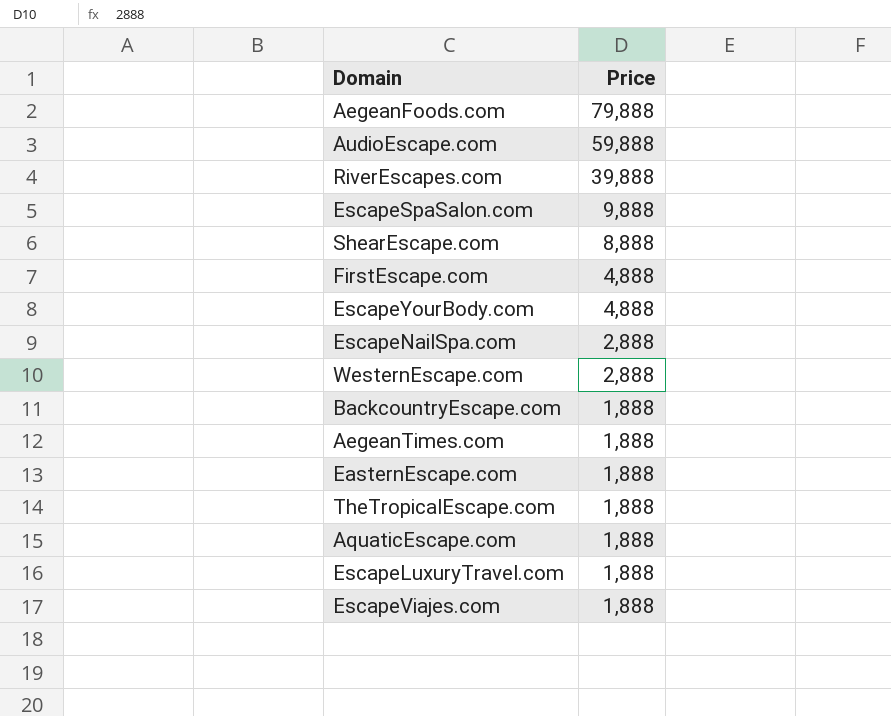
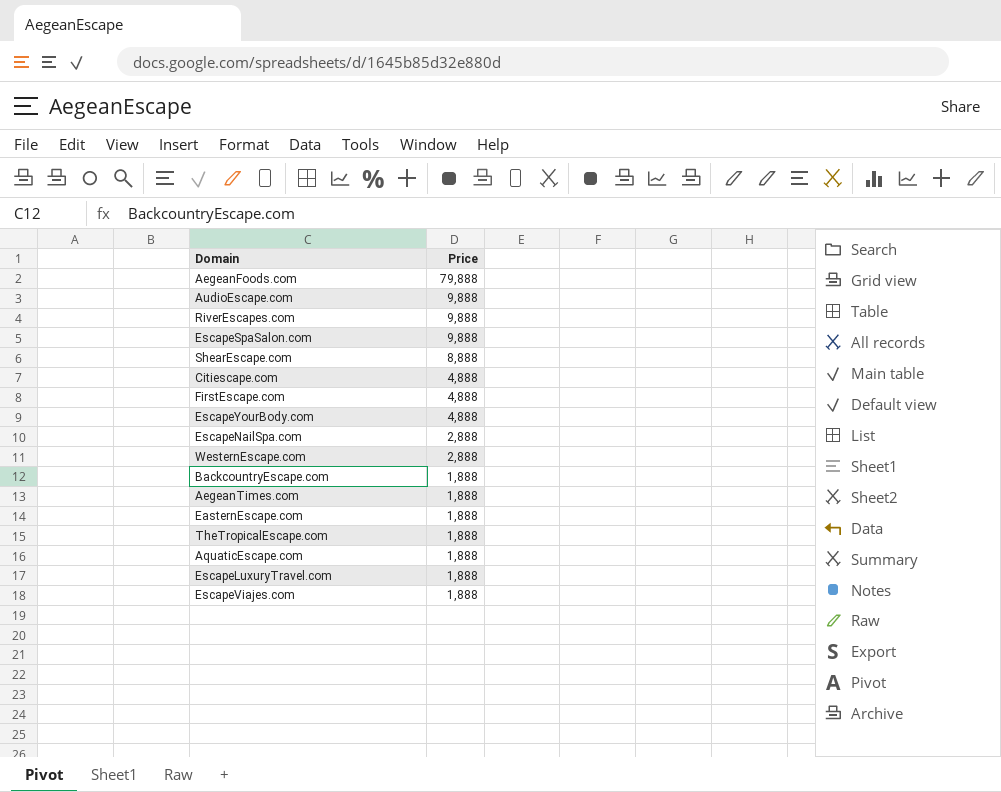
AudioEscape.com | Price: 59,888 -> 9,888
RiverEscapes.com | Price: 39,888 -> 9,888
row Citiescape.com: none -> 4,888

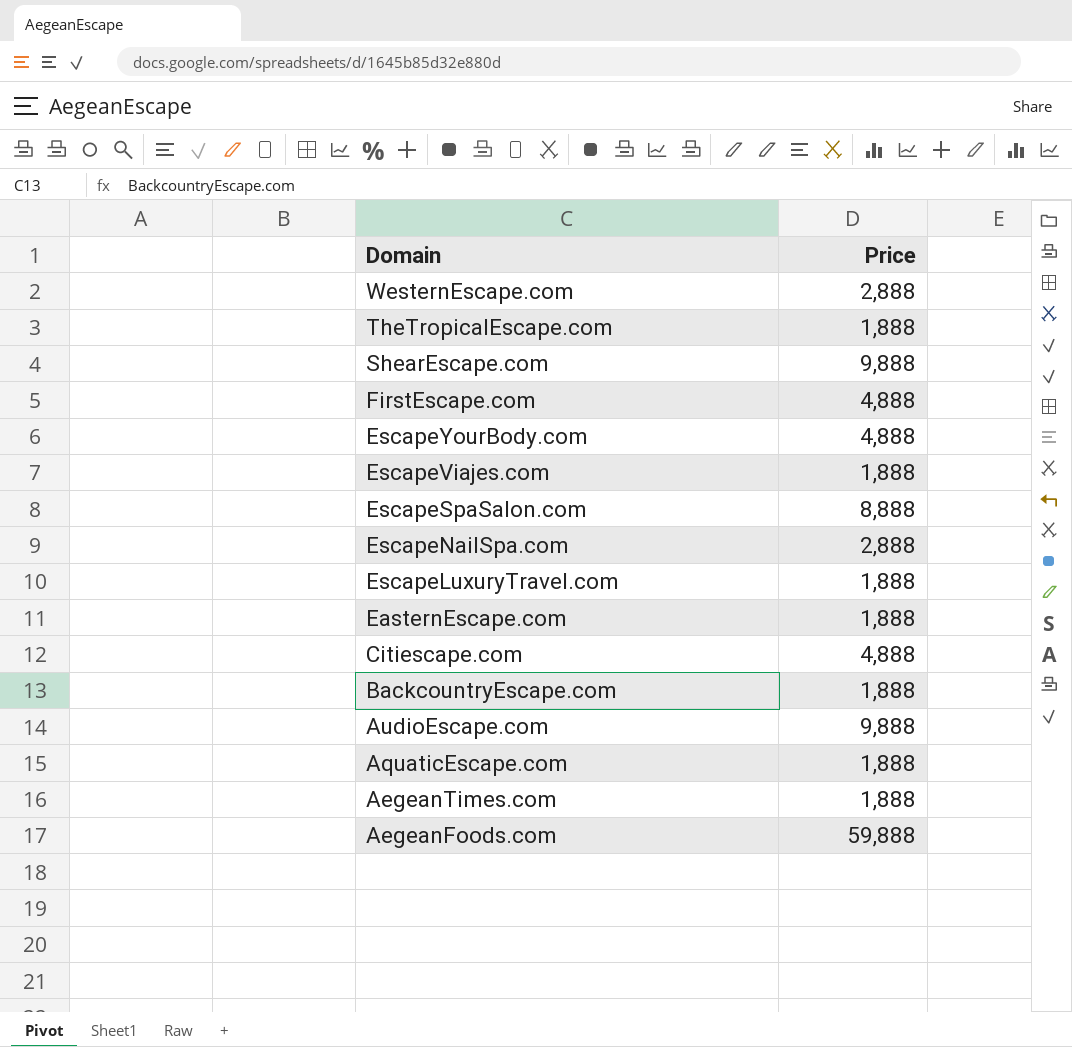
row order: Price descending -> Domain descending
row RiverEscapes.com: 9,888 -> none
ShearEscape.com | Price: 8,888 -> 9,888
EscapeSpaSalon.com | Price: 9,888 -> 8,888
AegeanFoods.com | Price: 79,888 -> 59,888

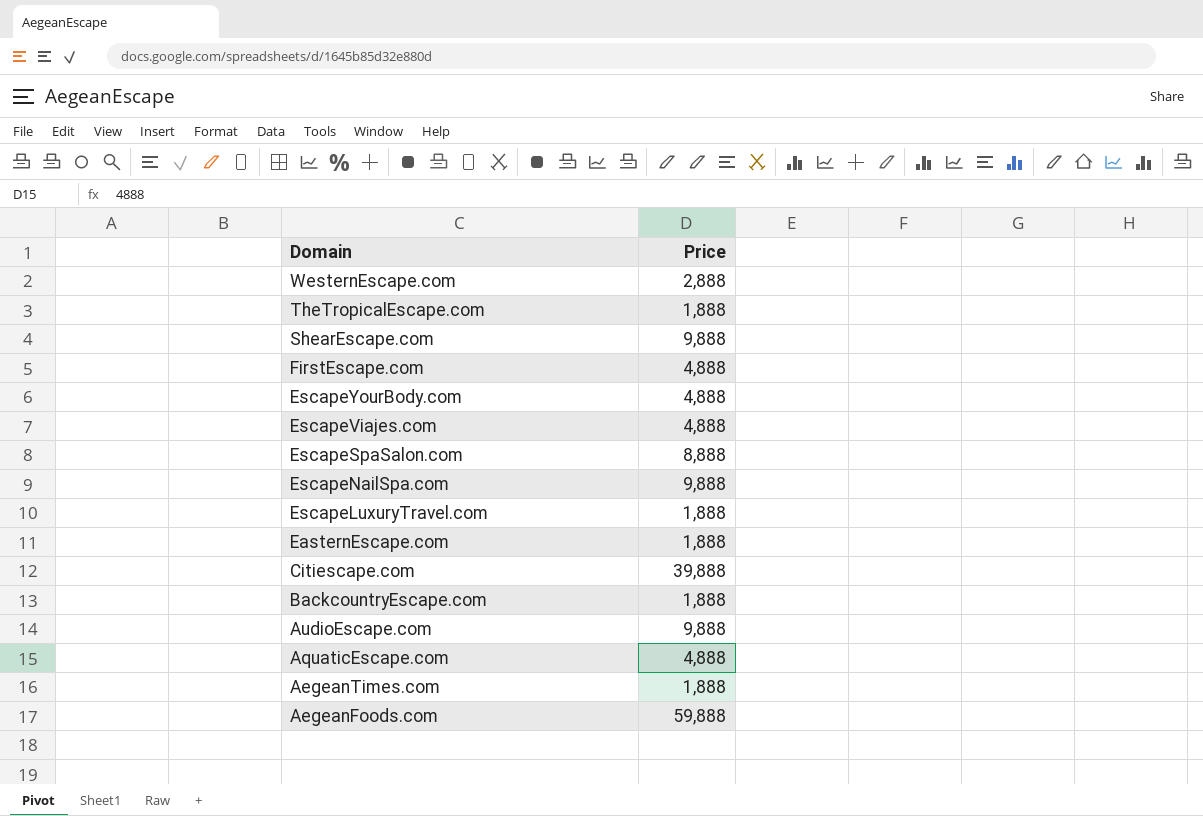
EscapeViajes.com | Price: 1,888 -> 4,888
EscapeNailSpa.com | Price: 2,888 -> 9,888
Citiescape.com | Price: 4,888 -> 39,888
AquaticEscape.com | Price: 1,888 -> 4,888

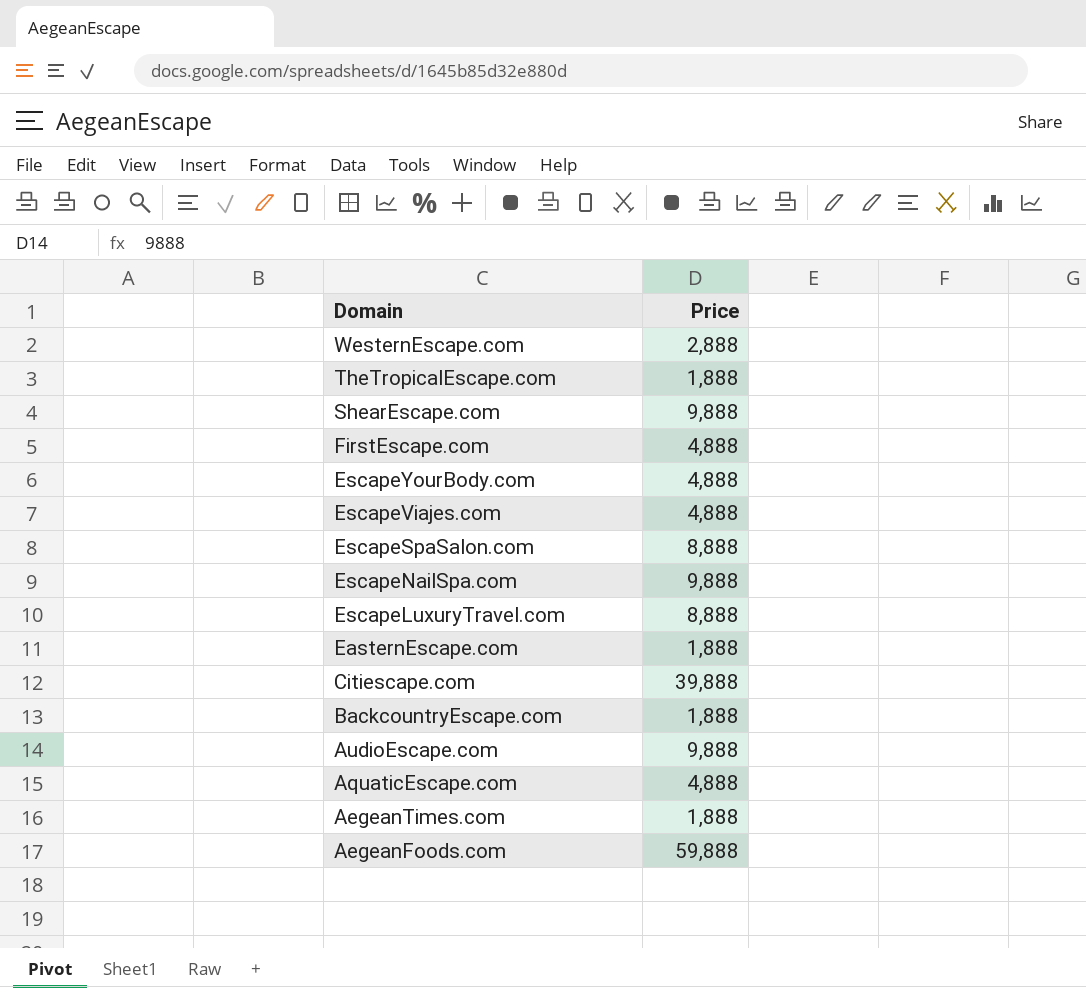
EscapeLuxuryTravel.com | Price: 1,888 -> 8,888

